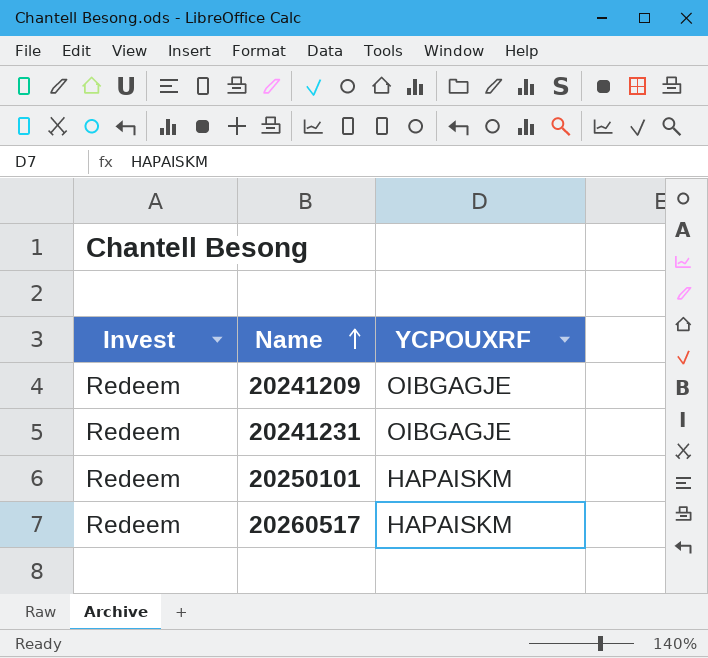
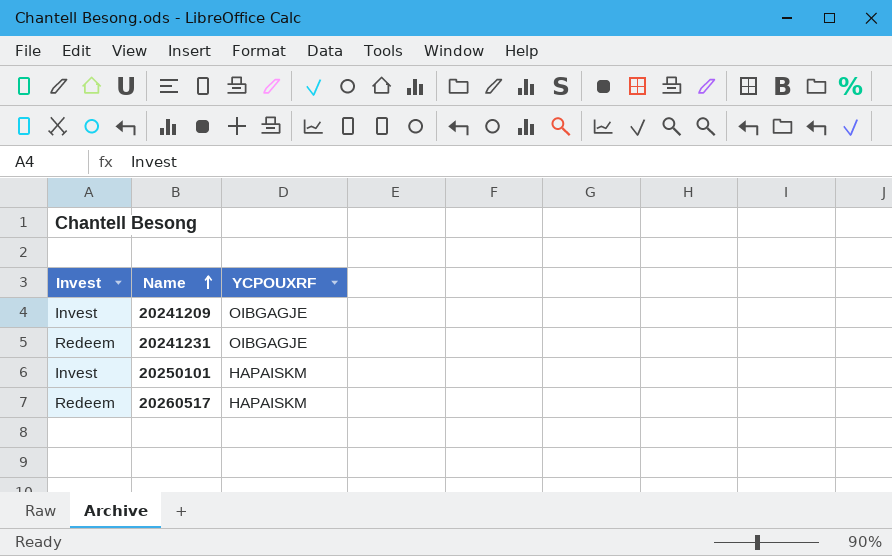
20241209 | Invest: Redeem -> Invest
20250101 | Invest: Redeem -> Invest

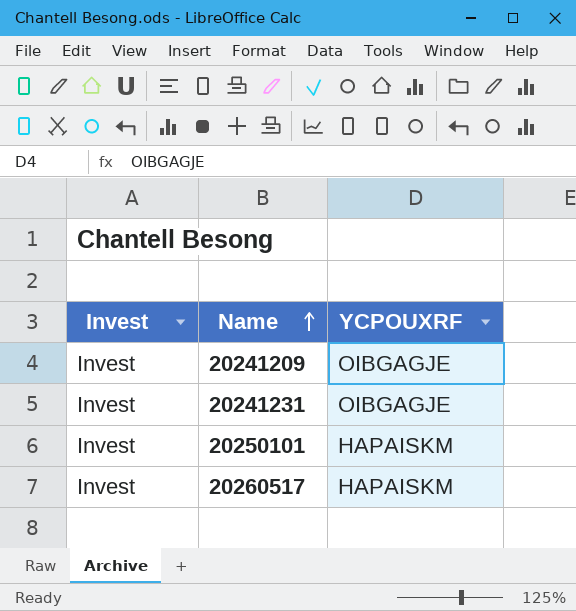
20241231 | Invest: Redeem -> Invest
20260517 | Invest: Redeem -> Invest

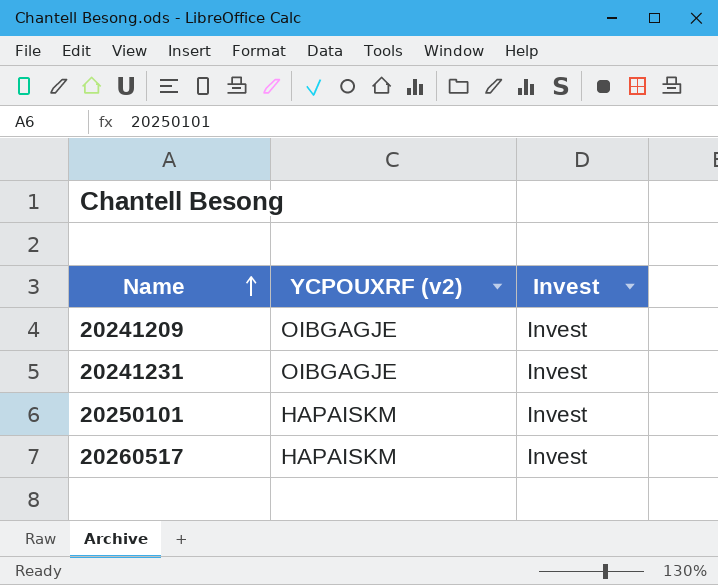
column name: YCPOUXRF -> YCPOUXRF (v2)
column Invest | position: 1 -> 3

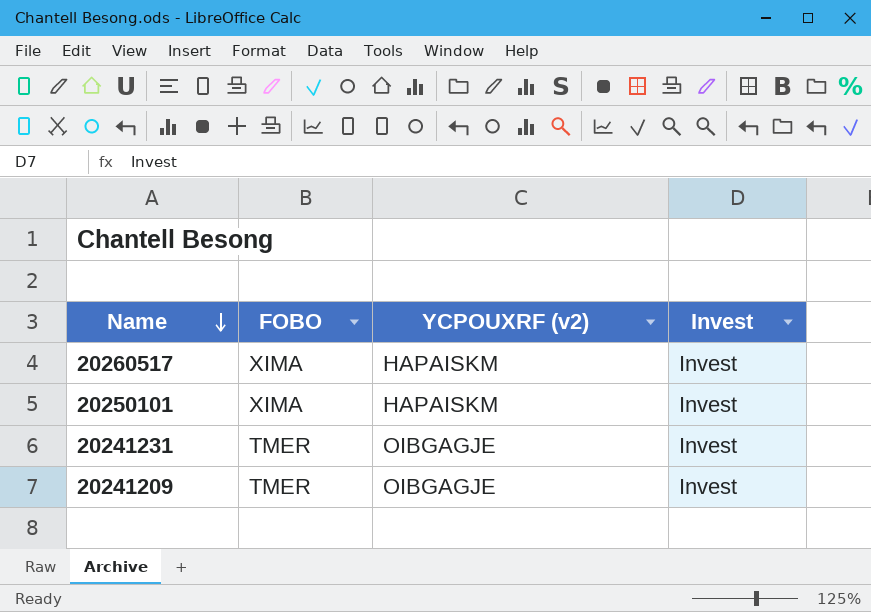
row order: Name ascending -> Name descending
column FOBO | position: none -> 2

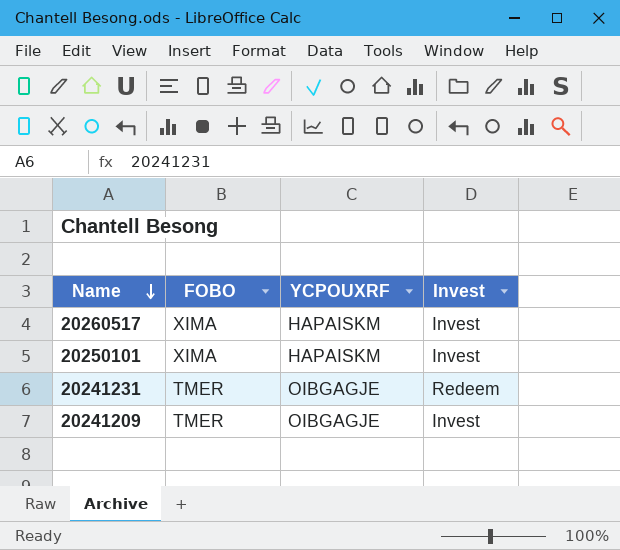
column name: YCPOUXRF (v2) -> YCPOUXRF
20241231 | Invest: Invest -> Redeem

